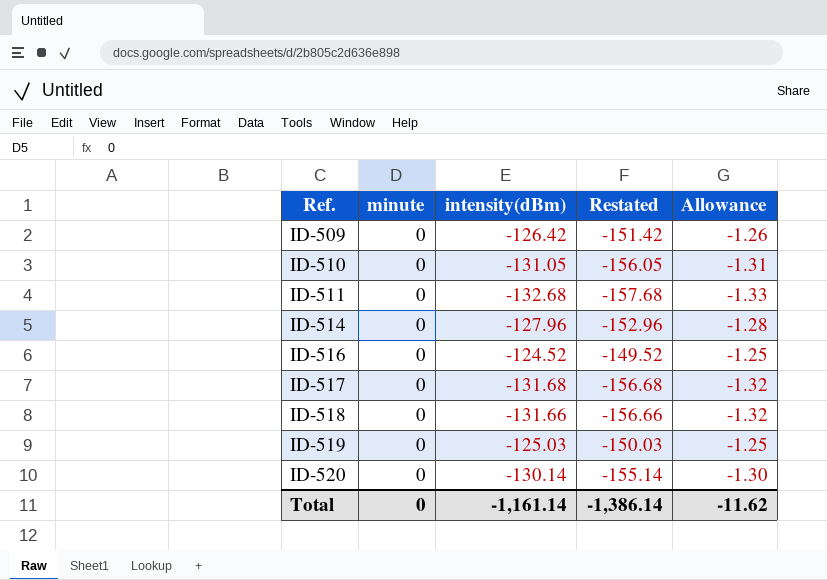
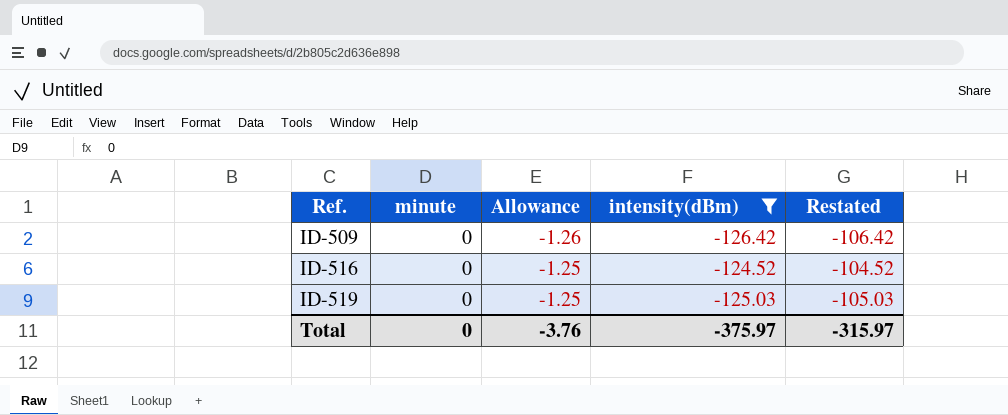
filter: none -> intensity(dBm) >= -126.42
column Allowance | position: 5 -> 3
column Restated | formula: [intensity(dBm)] - 25 -> [intensity(dBm)] + 20
Total | Allowance: -11.62 -> -3.76
Total | intensity(dBm): -1,161.14 -> -375.97
Total | Restated: -1,386.14 -> -315.97

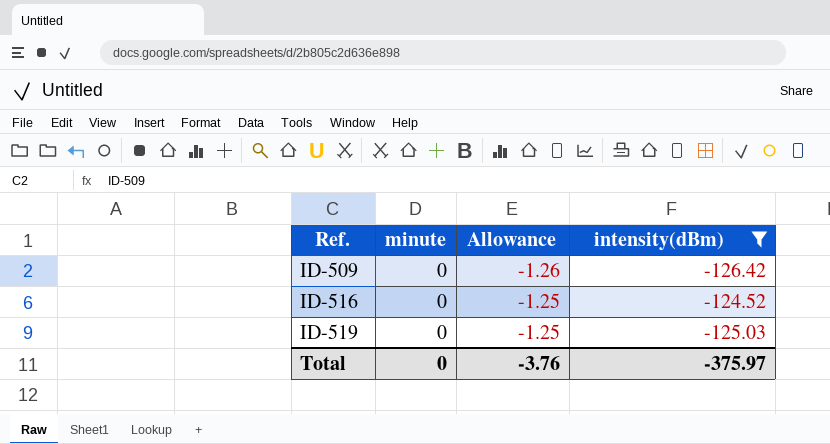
column Restated | formula: [intensity(dBm)] + 20 -> none

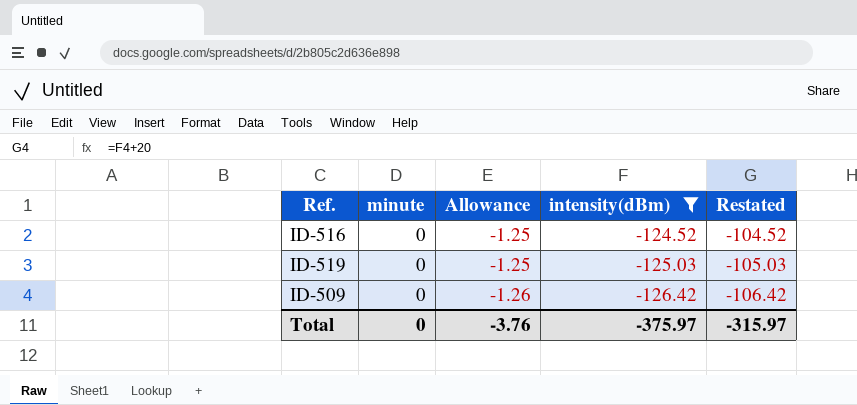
row order: Ref. ascending -> Allowance descending
column Restated | formula: none -> [intensity(dBm)] + 20

